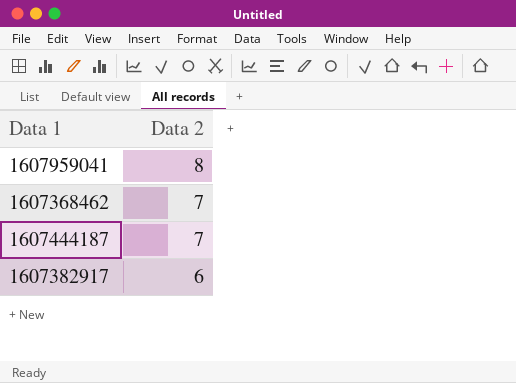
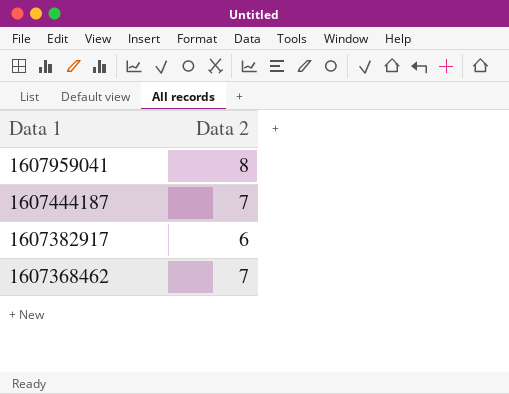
row order: Data 2 descending -> Data 1 descending

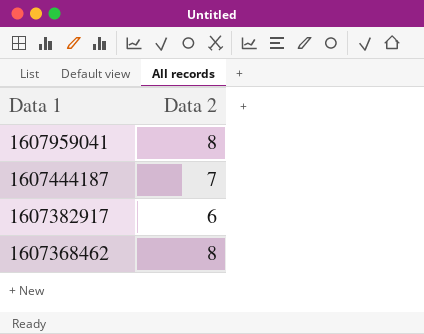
1607368462 | Data 2: 7 -> 8

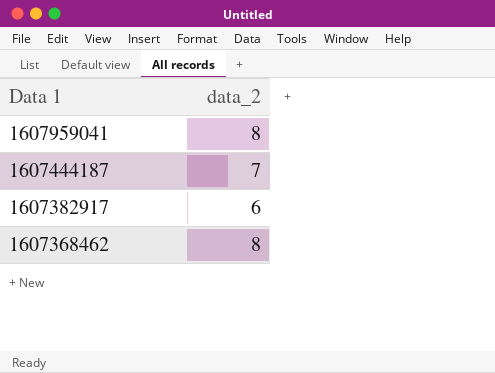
column name: Data 2 -> data_2

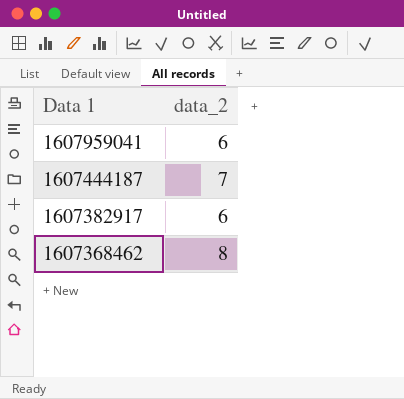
1607959041 | data_2: 8 -> 6

